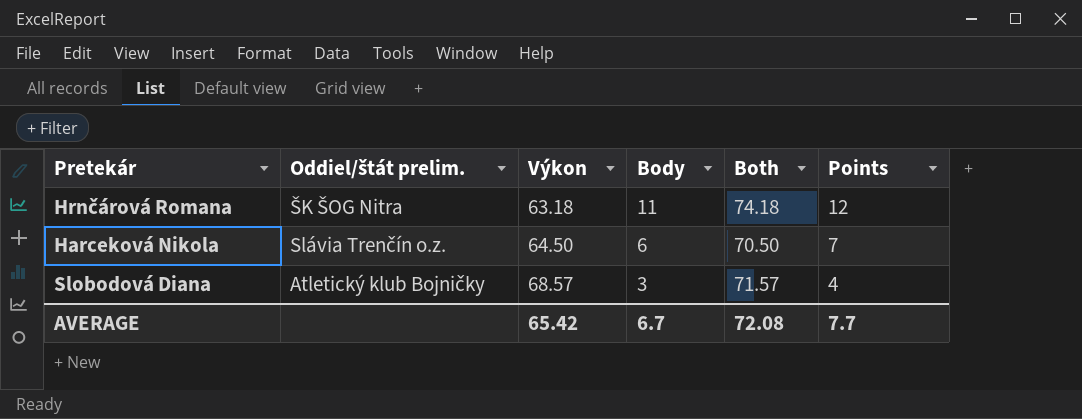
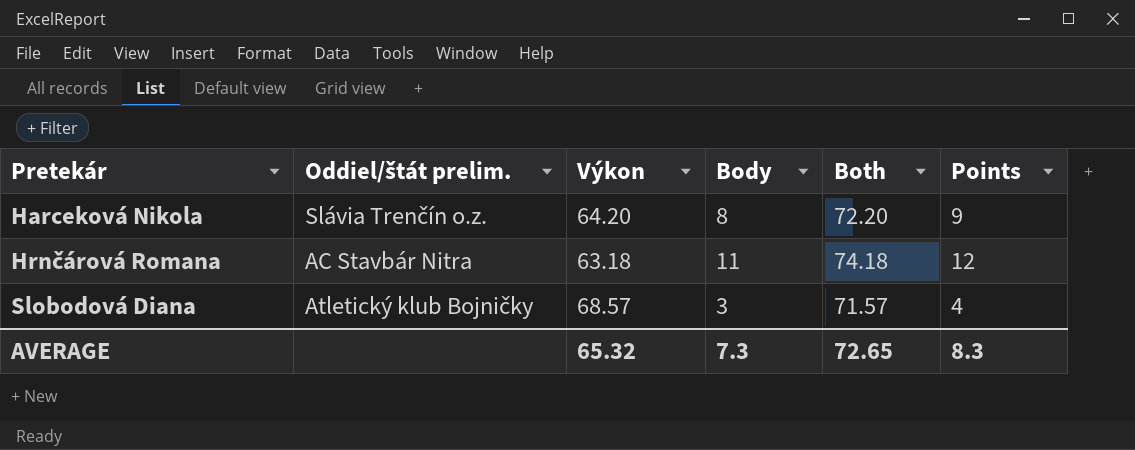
row order: Výkon ascending -> Pretekár ascending
Harceková Nikola | Výkon: 64.50 -> 64.20
Harceková Nikola | Body: 6 -> 8
Harceková Nikola | Both: 70.50 -> 72.20
Harceková Nikola | Points: 7 -> 9
Hrnčárová Romana | Oddiel/štát prelim.: ŠK ŠOG Nitra -> AC Stavbár Nitra
AVERAGE | Výkon: 65.42 -> 65.32
AVERAGE | Body: 6.7 -> 7.3
AVERAGE | Both: 72.08 -> 72.65
AVERAGE | Points: 7.7 -> 8.3

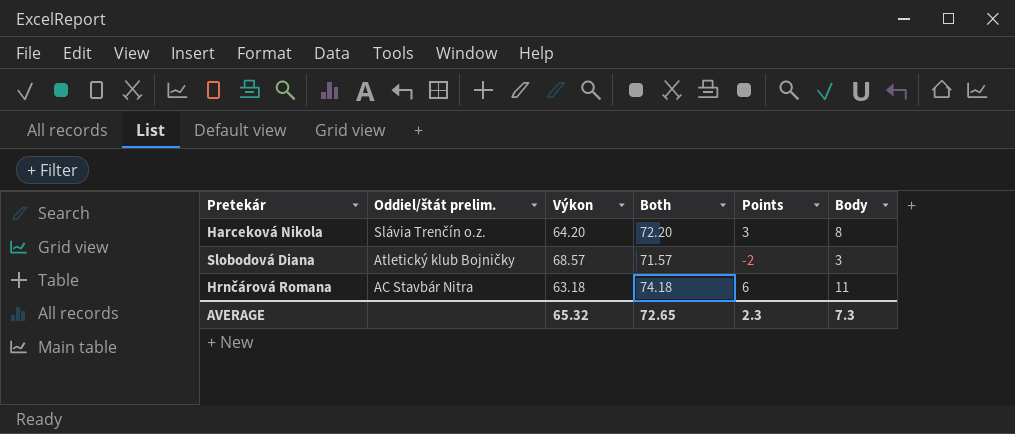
row order: Pretekár ascending -> Oddiel/štát prelim. descending
column Points | formula: [Body] + 1 -> [Body] - 5
column Body | position: 4 -> 6
AVERAGE | Points: 8.3 -> 2.3

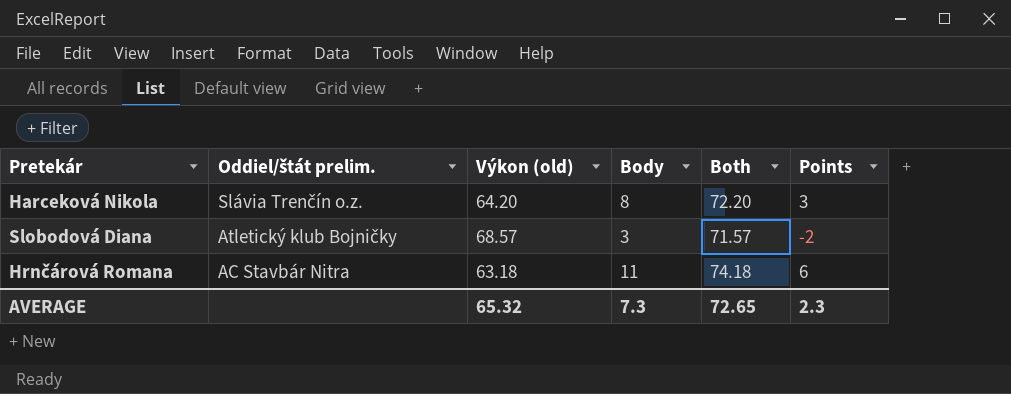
column name: Výkon -> Výkon (old)
column Body | position: 6 -> 4

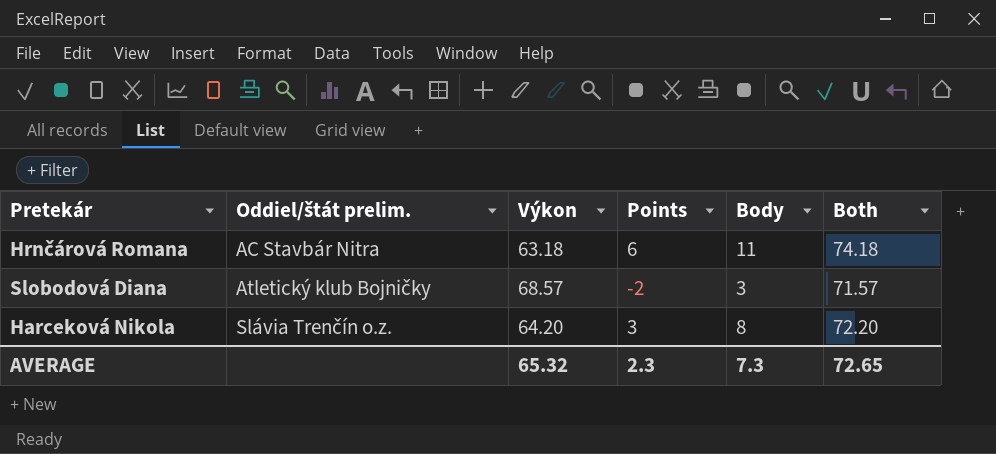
row order: Oddiel/štát prelim. descending -> Oddiel/štát prelim. ascending
column name: Výkon (old) -> Výkon
column Points | position: 6 -> 4

